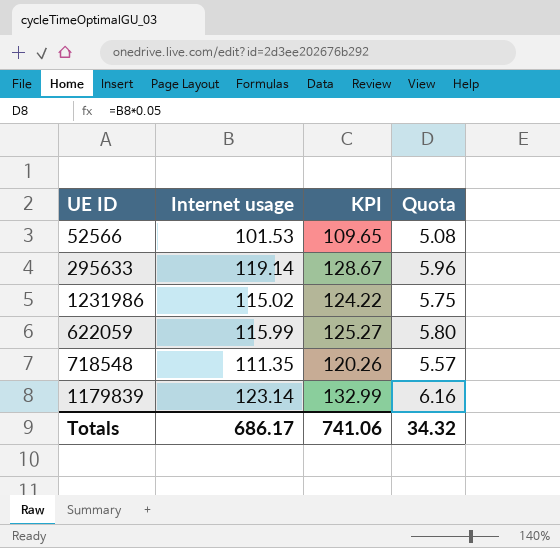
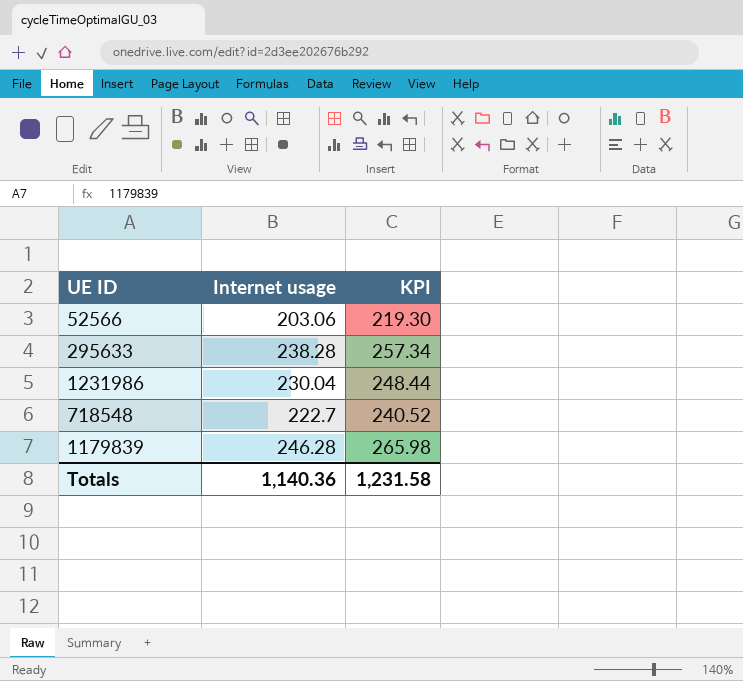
column Quota | formula: [Internet usage] * 0.05 -> none
row 622059: 115.99 | 125.27 | 5.80 -> none
52566 | Internet usage: 101.53 -> 203.06
52566 | KPI: 109.65 -> 219.30
295633 | Internet usage: 119.14 -> 238.28
295633 | KPI: 128.67 -> 257.34
1231986 | Internet usage: 115.02 -> 230.04
1231986 | KPI: 124.22 -> 248.44
718548 | Internet usage: 111.35 -> 222.7
718548 | KPI: 120.26 -> 240.52
1179839 | Internet usage: 123.14 -> 246.28
1179839 | KPI: 132.99 -> 265.98
Totals | Internet usage: 686.17 -> 1,140.36
Totals | KPI: 741.06 -> 1,231.58

